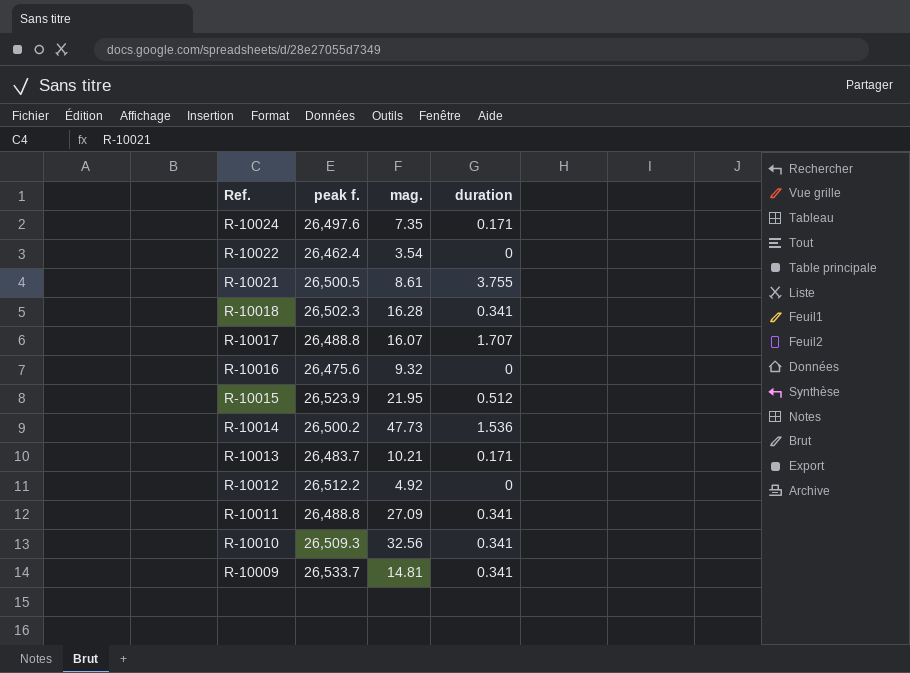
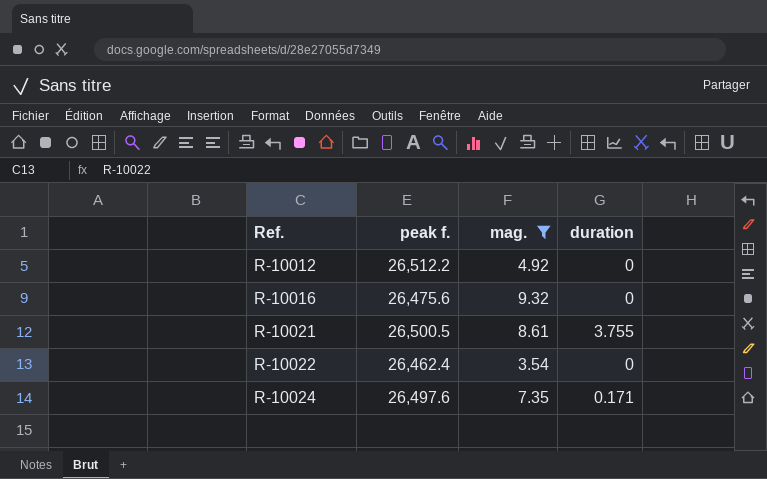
filter: none -> mag. <= 9.32
row order: Ref. descending -> Ref. ascending

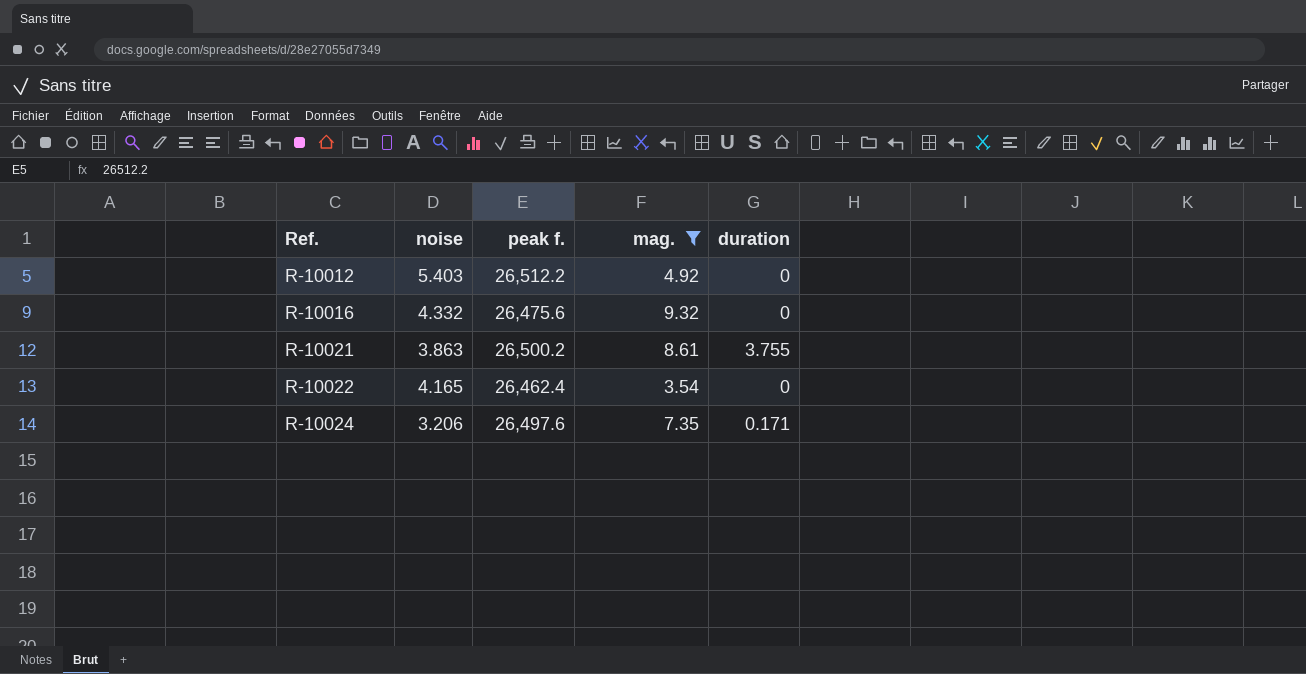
column noise | position: none -> 2
R-10021 | peak f.: 26,500.5 -> 26,500.2

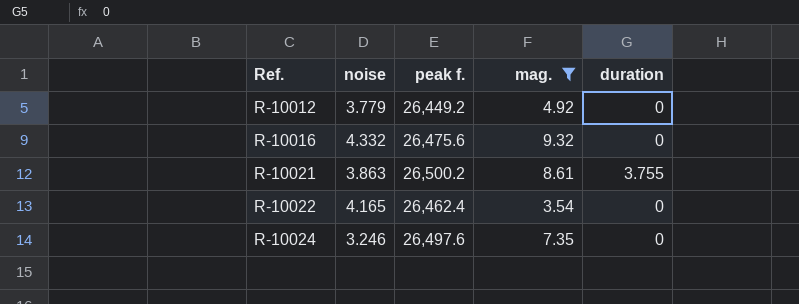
R-10012 | noise: 5.403 -> 3.779
R-10012 | peak f.: 26,512.2 -> 26,449.2
R-10024 | noise: 3.206 -> 3.246
R-10024 | duration: 0.171 -> 0

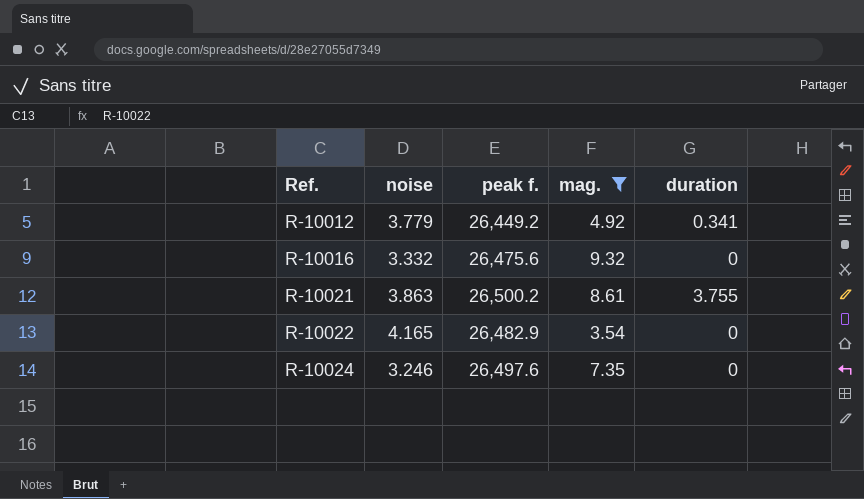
R-10012 | duration: 0 -> 0.341
R-10016 | noise: 4.332 -> 3.332
R-10022 | peak f.: 26,462.4 -> 26,482.9

